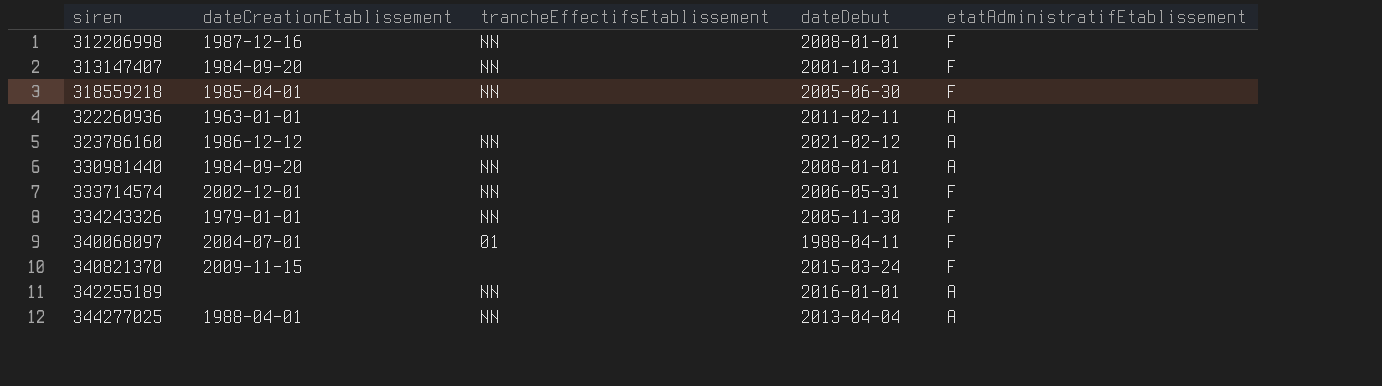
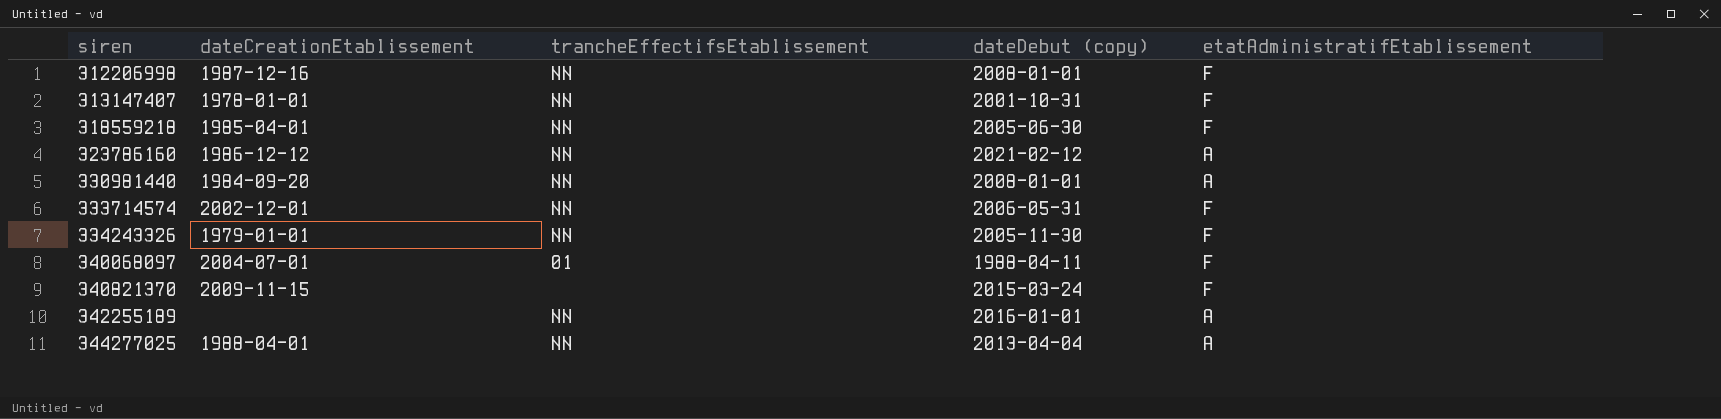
column name: dateDebut -> dateDebut (copy)
row 322260936: 1963-01-01 | none | 2011-02-11 | A -> none
313147407 | dateCreationEtablissement: 1984-09-20 -> 1978-01-01

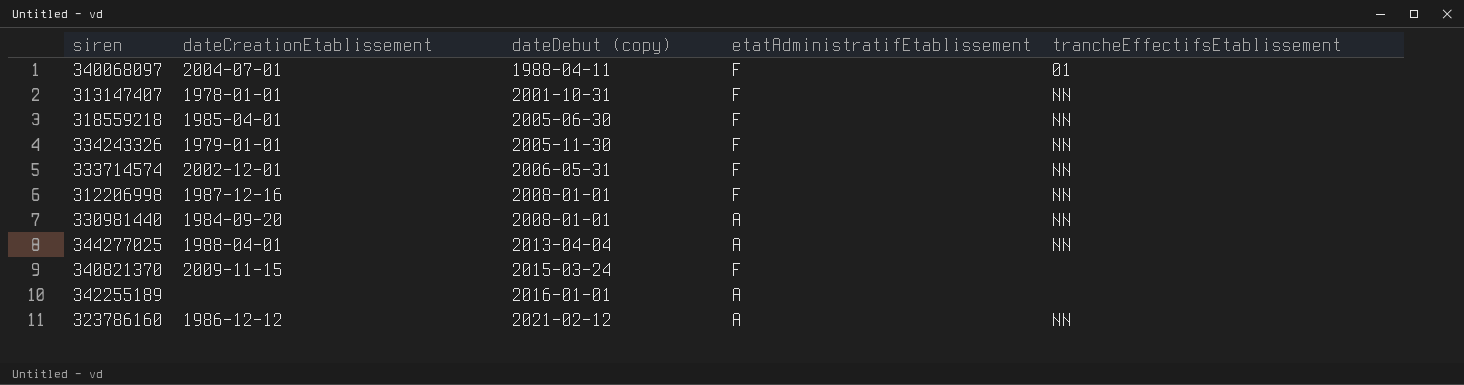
row order: siren ascending -> dateDebut (copy) ascending
column trancheEffectifsEtablissement | position: 3 -> 5
342255189 | trancheEffectifsEtablissement: NN -> none

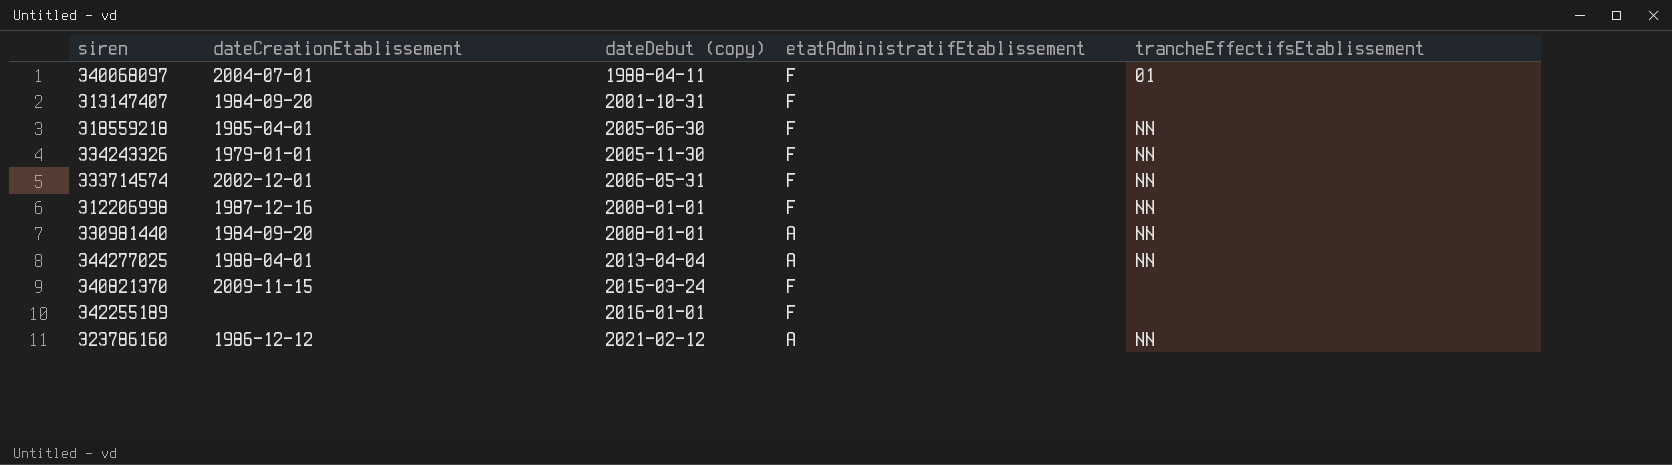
313147407 | dateCreationEtablissement: 1978-01-01 -> 1984-09-20
313147407 | trancheEffectifsEtablissement: NN -> none
342255189 | etatAdministratifEtablissement: A -> F

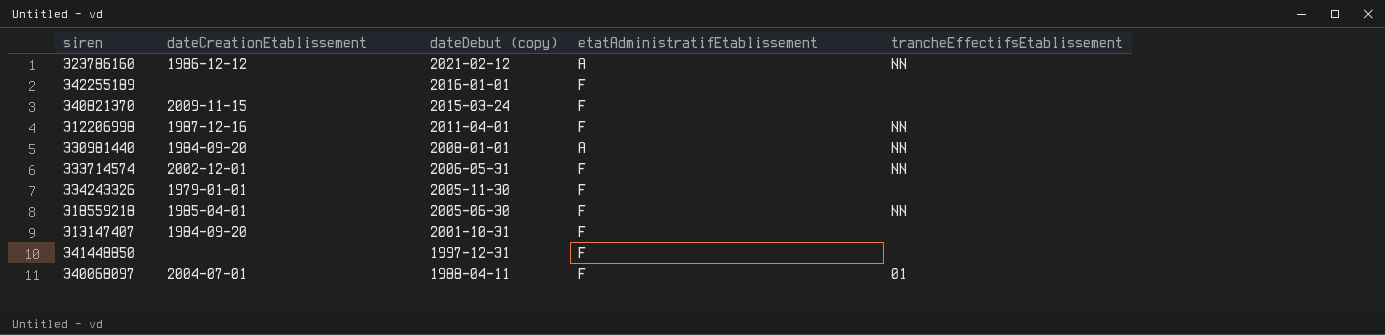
row order: dateDebut (copy) ascending -> dateDebut (copy) descending
row 344277025: 1988-04-01 | 2013-04-04 | A | NN -> none
312206998 | dateDebut (copy): 2008-01-01 -> 2011-04-01
334243326 | trancheEffectifsEtablissement: NN -> none
row 341448850: none -> none | 1997-12-31 | F | none

